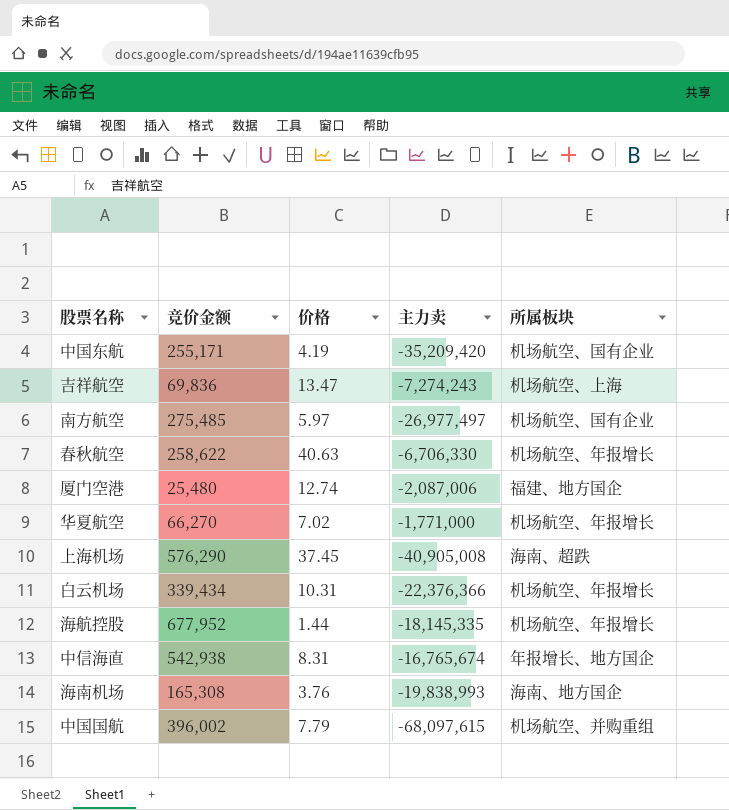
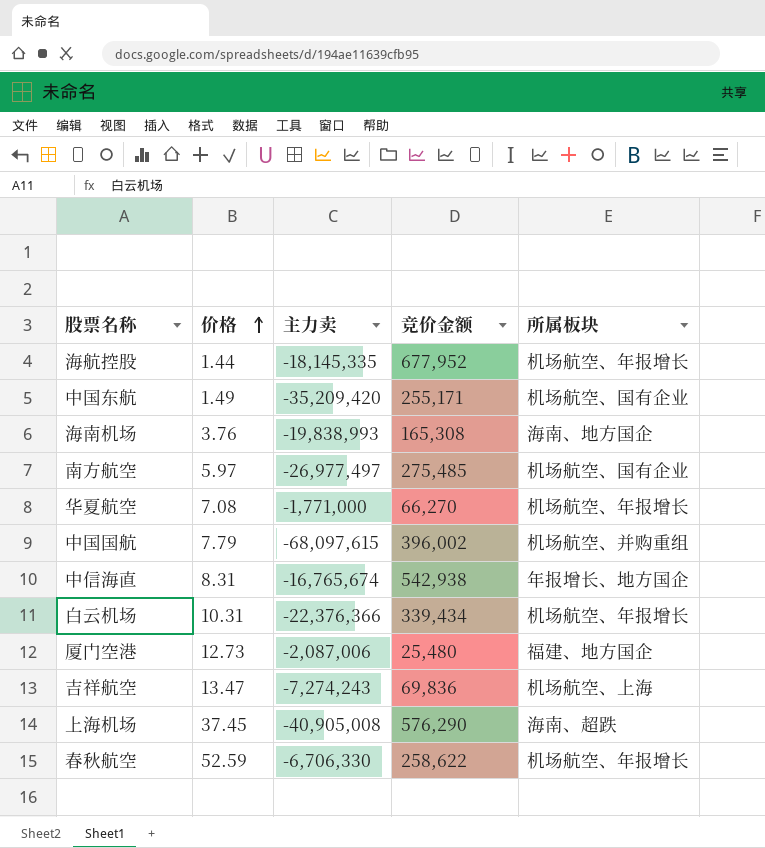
row order: none -> 价格 ascending
column 竞价金额 | position: 2 -> 4
中国东航 | 价格: 4.19 -> 1.49
华夏航空 | 价格: 7.02 -> 7.08
厦门空港 | 价格: 12.74 -> 12.73
春秋航空 | 价格: 40.63 -> 52.59

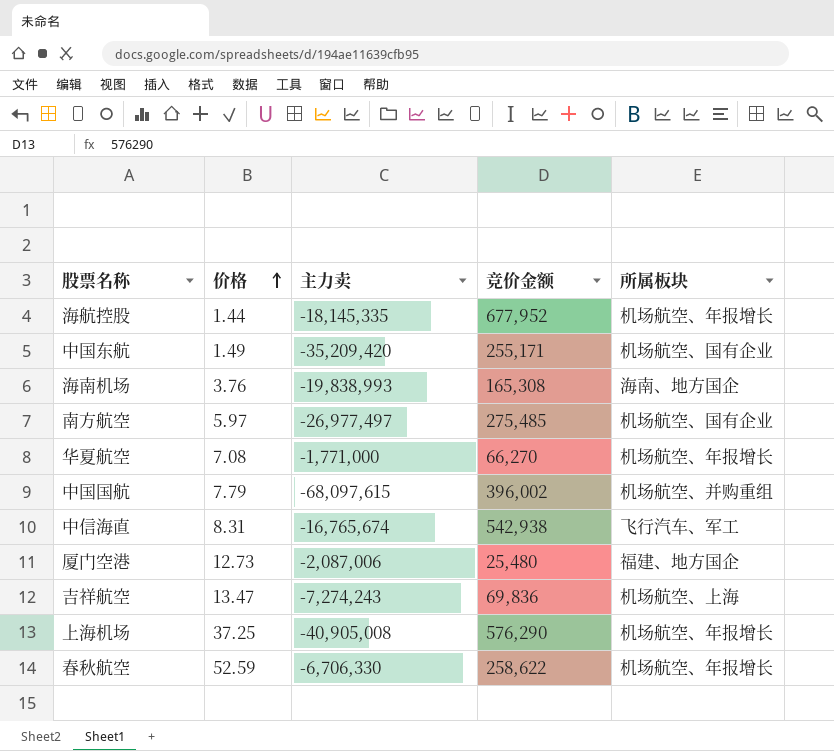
row 白云机场: 10.31 | -22,376,366 | 339,434 | 机场航空、年报增长 -> none
中信海直 | 所属板块: 年报增长、地方国企 -> 飞行汽车、军工
上海机场 | 价格: 37.45 -> 37.25
上海机场 | 所属板块: 海南、超跌 -> 机场航空、年报增长

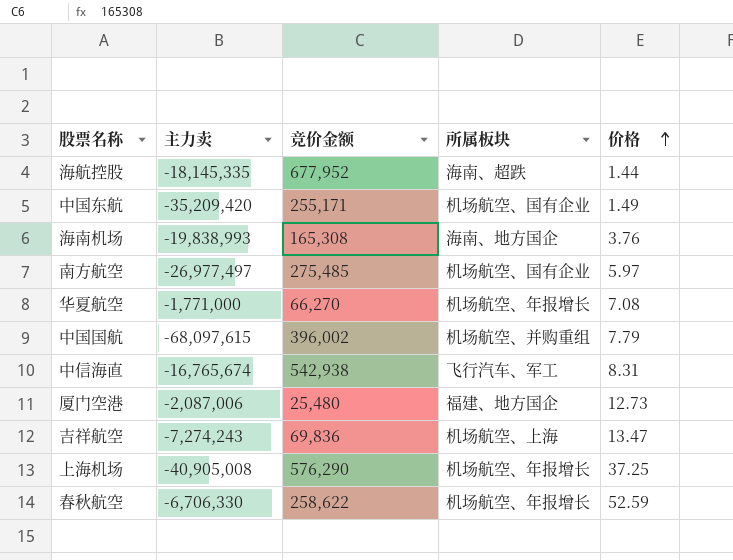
column 价格 | position: 2 -> 5
海航控股 | 所属板块: 机场航空、年报增长 -> 海南、超跌

